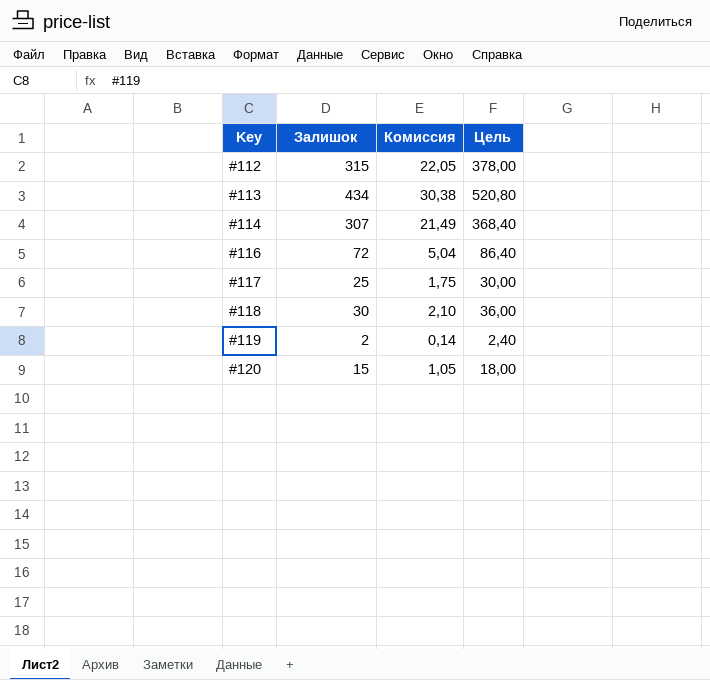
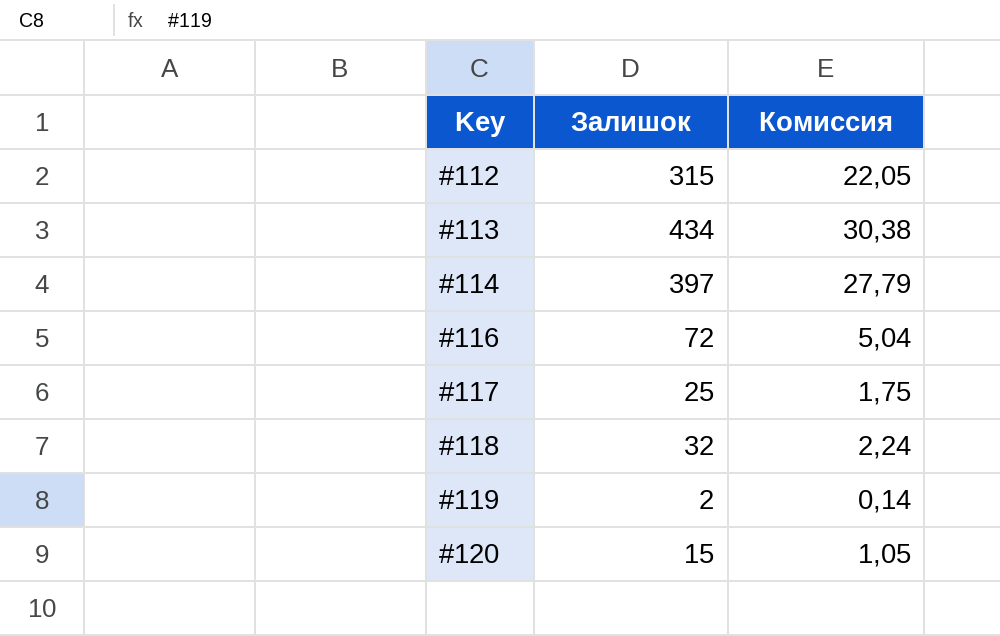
column Цель | formula: [Залишок] * 1,2 -> none
#114 | Залишок: 307 -> 397
#114 | Комиссия: 21,49 -> 27,79
#118 | Залишок: 30 -> 32
#118 | Комиссия: 2,10 -> 2,24

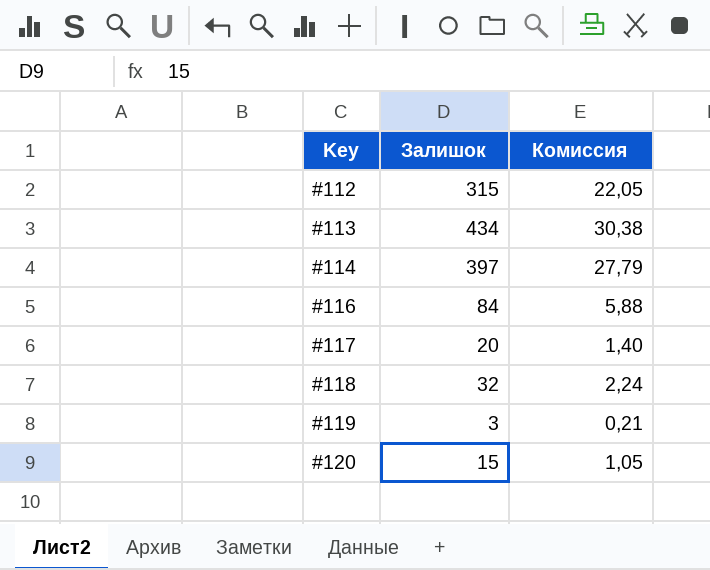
#116 | Залишок: 72 -> 84
#116 | Комиссия: 5,04 -> 5,88
#117 | Залишок: 25 -> 20
#117 | Комиссия: 1,75 -> 1,40
#119 | Залишок: 2 -> 3
#119 | Комиссия: 0,14 -> 0,21

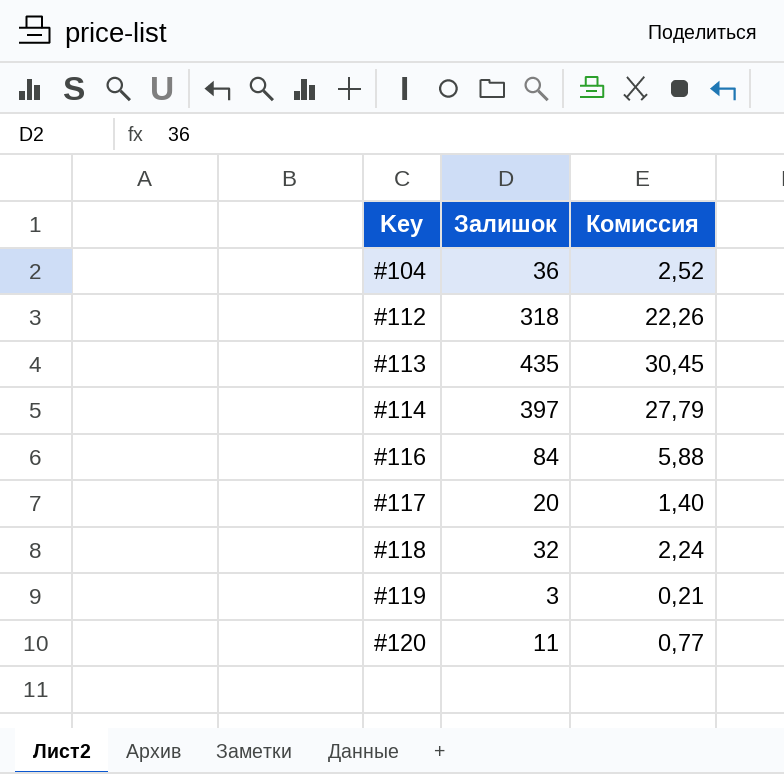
row #104: none -> 36 | 2,52
#112 | Залишок: 315 -> 318
#112 | Комиссия: 22,05 -> 22,26
#113 | Залишок: 434 -> 435
#113 | Комиссия: 30,38 -> 30,45
#120 | Залишок: 15 -> 11
#120 | Комиссия: 1,05 -> 0,77

